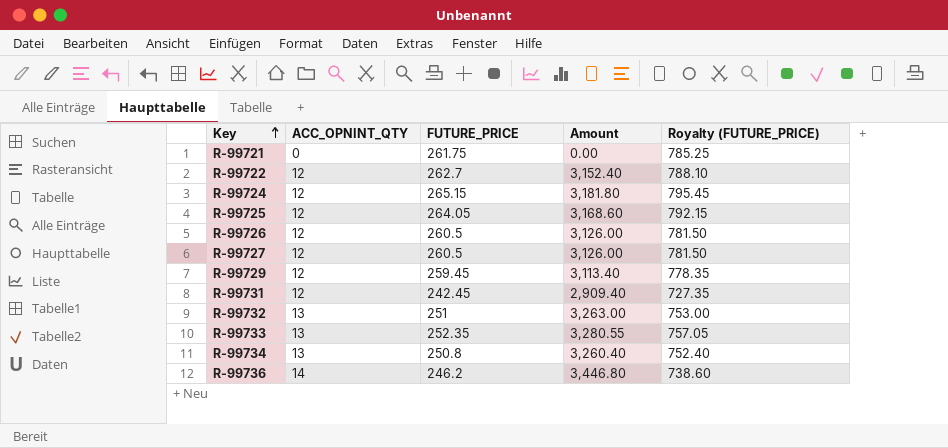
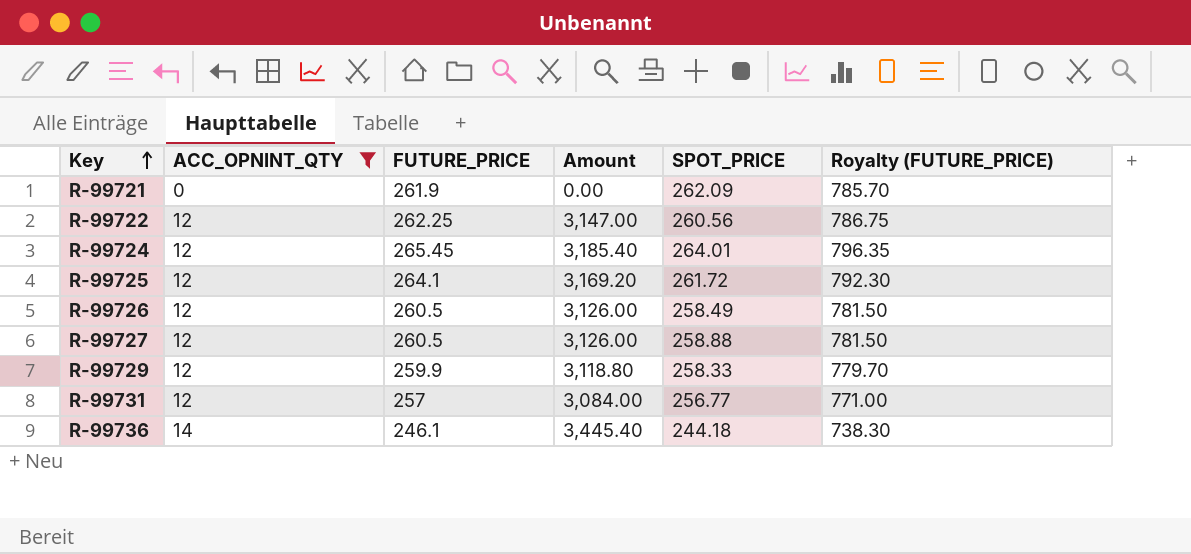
filter: none -> ACC_OPNINT_QTY != 13
column SPOT_PRICE | position: none -> 5
R-99721 | FUTURE_PRICE: 261.75 -> 261.9
R-99721 | Royalty (FUTURE_PRICE): 785.25 -> 785.70
R-99722 | FUTURE_PRICE: 262.7 -> 262.25
R-99722 | Amount: 3,152.40 -> 3,147.00
R-99722 | Royalty (FUTURE_PRICE): 788.10 -> 786.75
R-99724 | FUTURE_PRICE: 265.15 -> 265.45
R-99724 | Amount: 3,181.80 -> 3,185.40
R-99724 | Royalty (FUTURE_PRICE): 795.45 -> 796.35
R-99725 | FUTURE_PRICE: 264.05 -> 264.1
R-99725 | Amount: 3,168.60 -> 3,169.20
R-99725 | Royalty (FUTURE_PRICE): 792.15 -> 792.30
R-99729 | FUTURE_PRICE: 259.45 -> 259.9
R-99729 | Amount: 3,113.40 -> 3,118.80
R-99729 | Royalty (FUTURE_PRICE): 778.35 -> 779.70
R-99731 | FUTURE_PRICE: 242.45 -> 257
R-99731 | Amount: 2,909.40 -> 3,084.00
R-99731 | Royalty (FUTURE_PRICE): 727.35 -> 771.00
R-99736 | FUTURE_PRICE: 246.2 -> 246.1
R-99736 | Amount: 3,446.80 -> 3,445.40
R-99736 | Royalty (FUTURE_PRICE): 738.60 -> 738.30

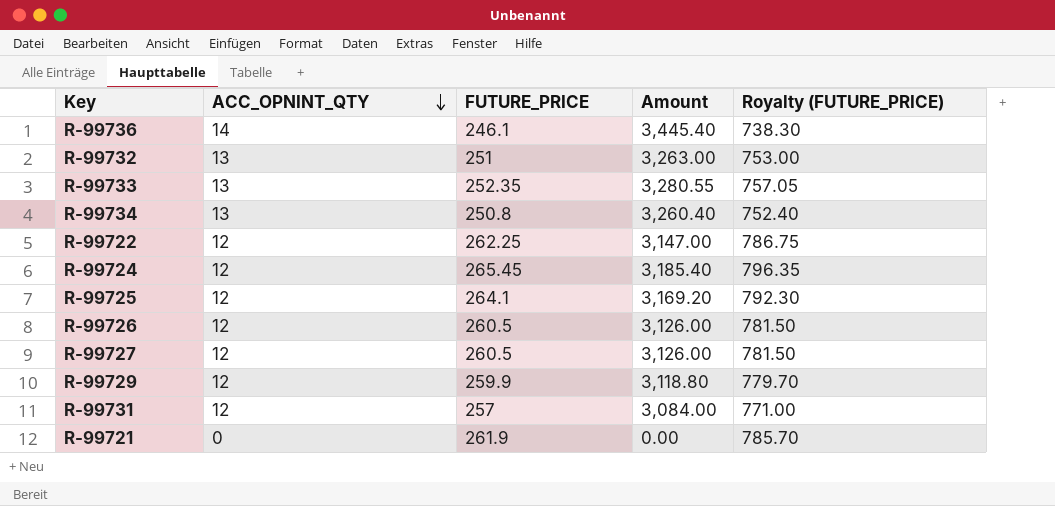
filter: ACC_OPNINT_QTY != 13 -> none
row order: Key ascending -> ACC_OPNINT_QTY descending
column SPOT_PRICE | position: 5 -> none

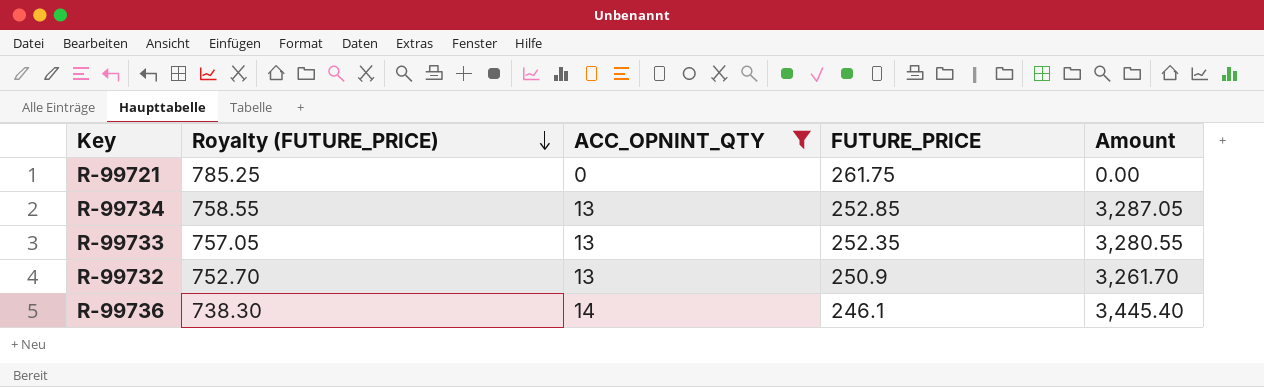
filter: none -> ACC_OPNINT_QTY != 12
row order: ACC_OPNINT_QTY descending -> Royalty (FUTURE_PRICE) descending
column Royalty (FUTURE_PRICE) | position: 5 -> 2
R-99721 | Royalty (FUTURE_PRICE): 785.70 -> 785.25
R-99721 | FUTURE_PRICE: 261.9 -> 261.75
R-99734 | Royalty (FUTURE_PRICE): 752.40 -> 758.55
R-99734 | FUTURE_PRICE: 250.8 -> 252.85
R-99734 | Amount: 3,260.40 -> 3,287.05
R-99732 | Royalty (FUTURE_PRICE): 753.00 -> 752.70
R-99732 | FUTURE_PRICE: 251 -> 250.9
R-99732 | Amount: 3,263.00 -> 3,261.70

